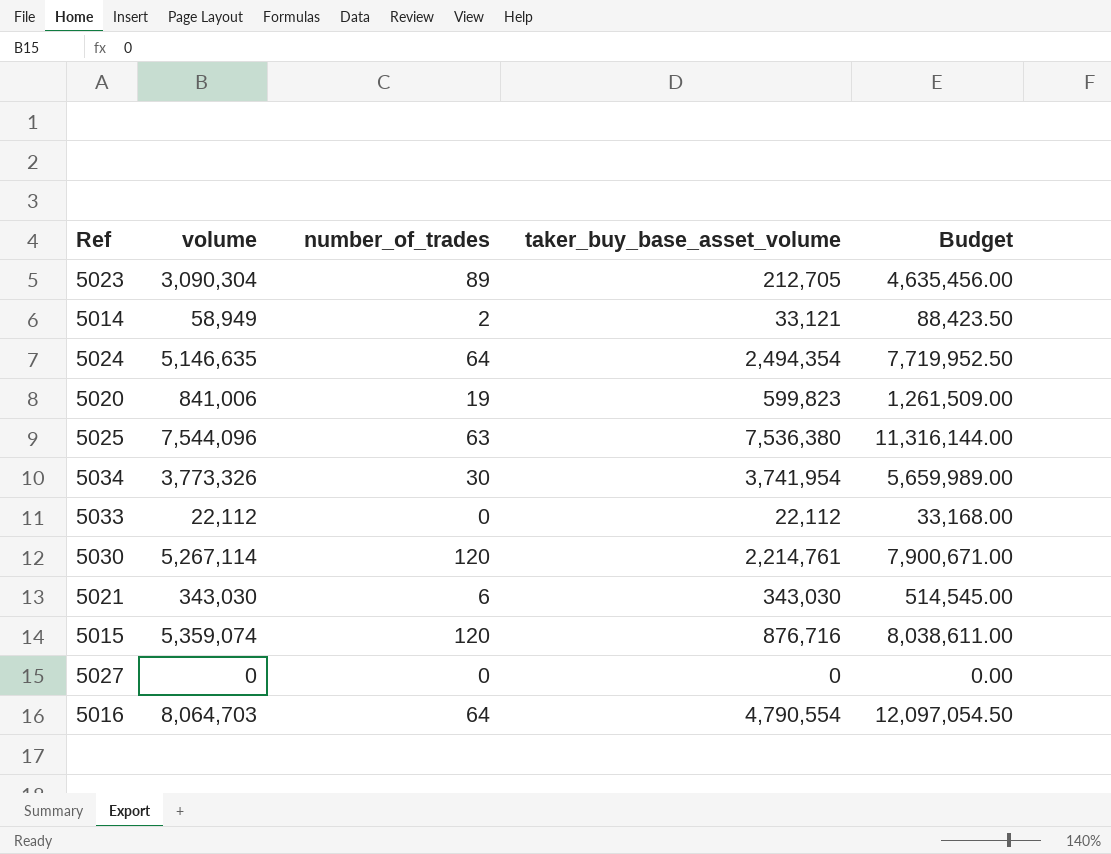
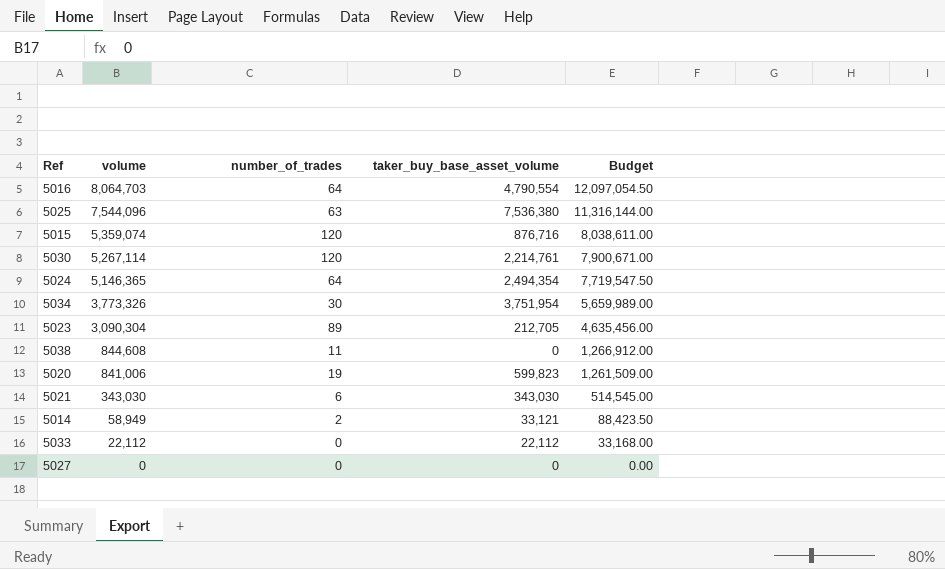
row order: none -> volume descending
5024 | volume: 5,146,635 -> 5,146,365
5024 | Budget: 7,719,952.50 -> 7,719,547.50
5034 | taker_buy_base_asset_volume: 3,741,954 -> 3,751,954
row 5038: none -> 844,608 | 11 | 0 | 1,266,912.00

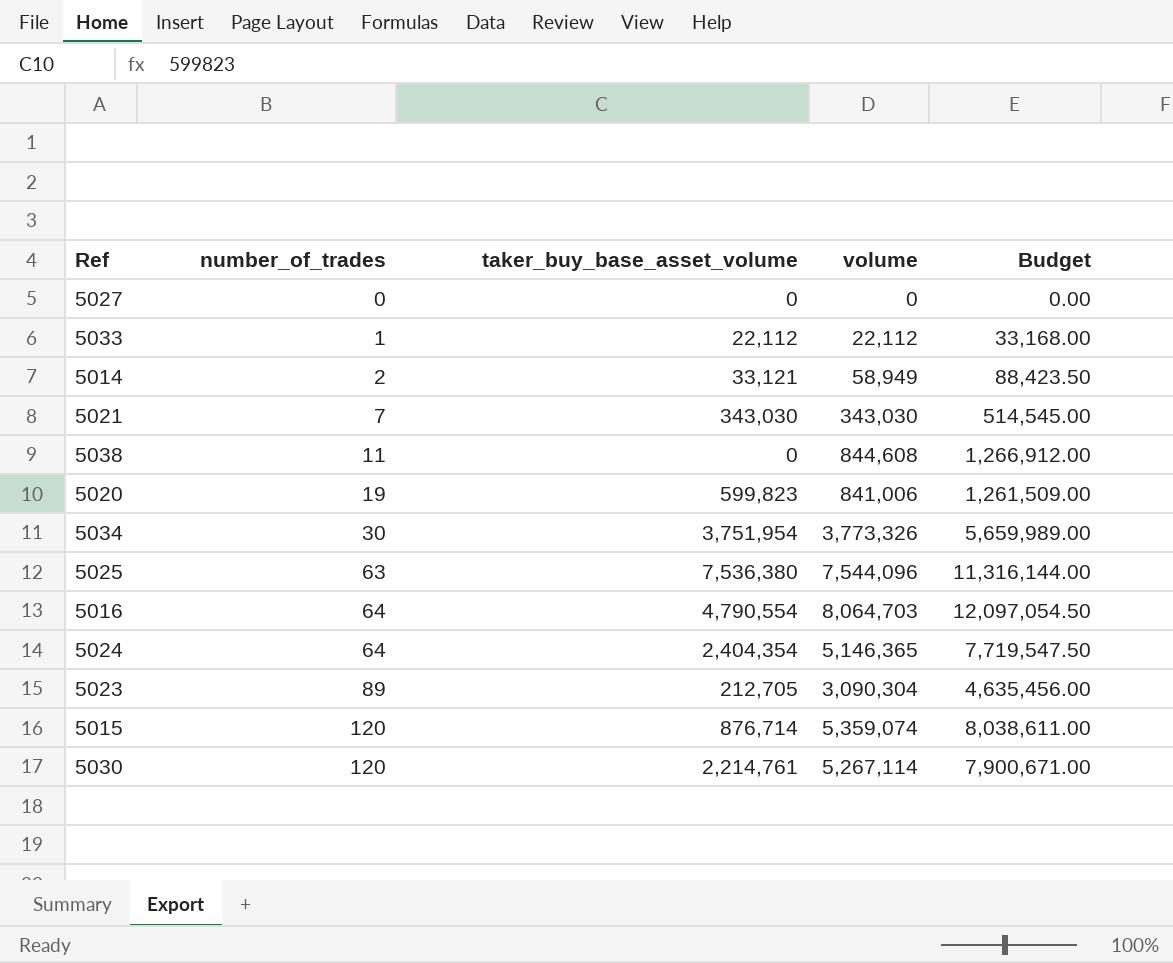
row order: volume descending -> number_of_trades ascending
column volume | position: 2 -> 4
5033 | number_of_trades: 0 -> 1
5021 | number_of_trades: 6 -> 7
5024 | taker_buy_base_asset_volume: 2,494,354 -> 2,404,354
5015 | taker_buy_base_asset_volume: 876,716 -> 876,714

